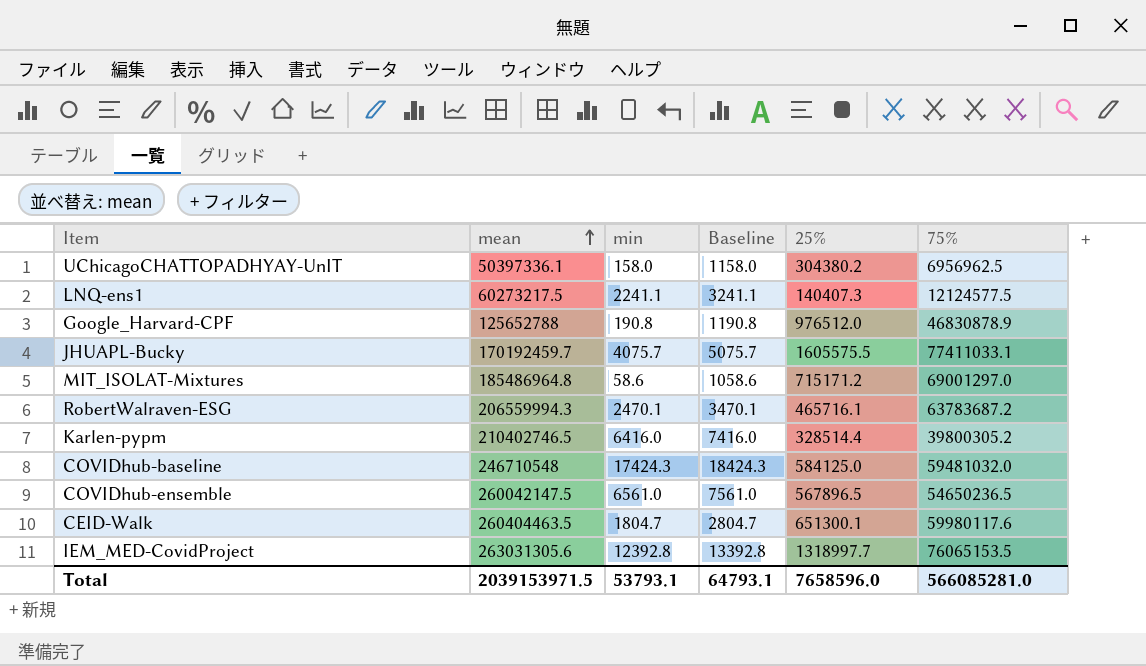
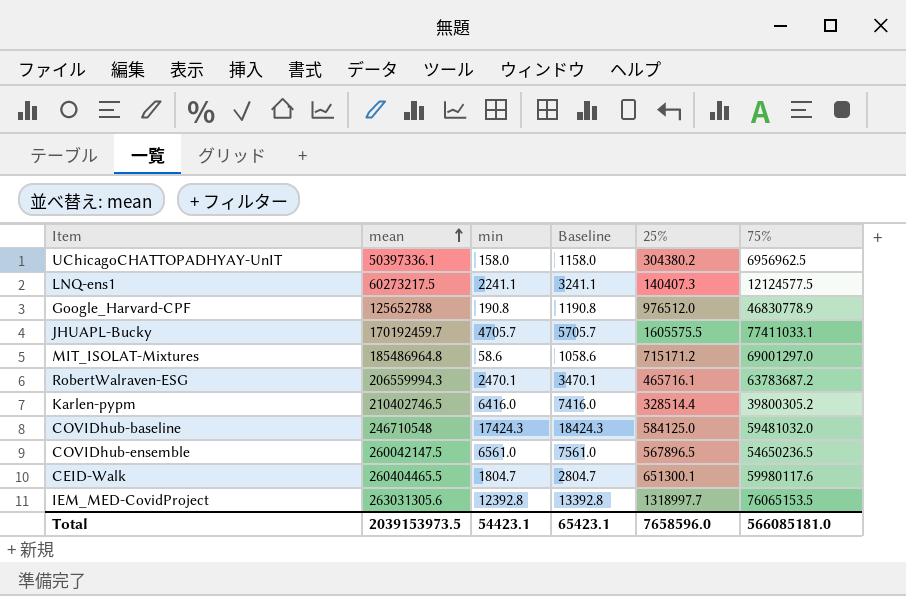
Google_Harvard-CPF | 75%: 46830878.9 -> 46830778.9
JHUAPL-Bucky | min: 4075.7 -> 4705.7
JHUAPL-Bucky | Baseline: 5075.7 -> 5705.7
CEID-Walk | mean: 260404463.5 -> 260404465.5
Total | mean: 2039153971.5 -> 2039153973.5
Total | min: 53793.1 -> 54423.1
Total | Baseline: 64793.1 -> 65423.1
Total | 75%: 566085281.0 -> 566085181.0

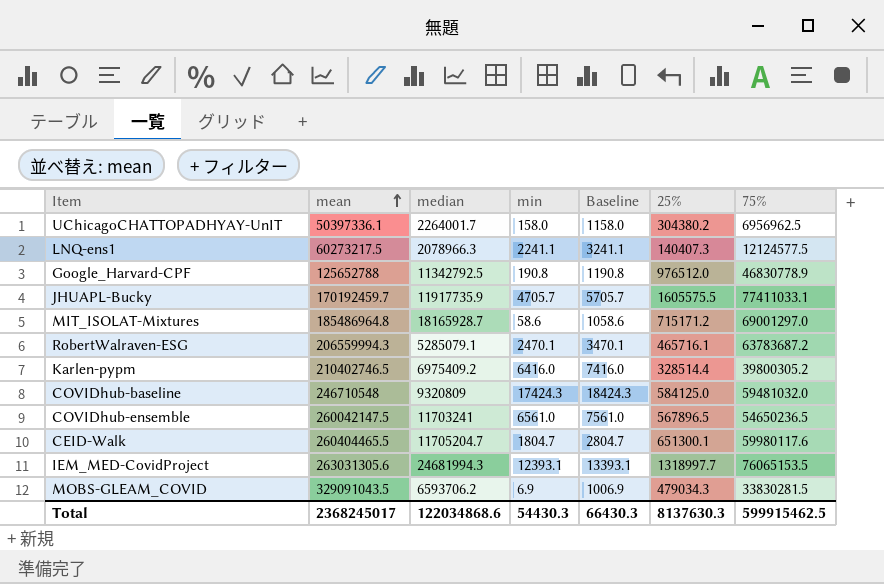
column median | position: none -> 3
IEM_MED-CovidProject | min: 12392.8 -> 12393.1
IEM_MED-CovidProject | Baseline: 13392.8 -> 13393.1
row MOBS-GLEAM_COVID: none -> 329091043.5 | 6593706.2 | 6.9 | 1006.9 | 479034.3 | 33830281.5
Total | mean: 2039153973.5 -> 2368245017
Total | min: 54423.1 -> 54430.3
Total | Baseline: 65423.1 -> 66430.3
Total | 25%: 7658596.0 -> 8137630.3
Total | 75%: 566085181.0 -> 599915462.5

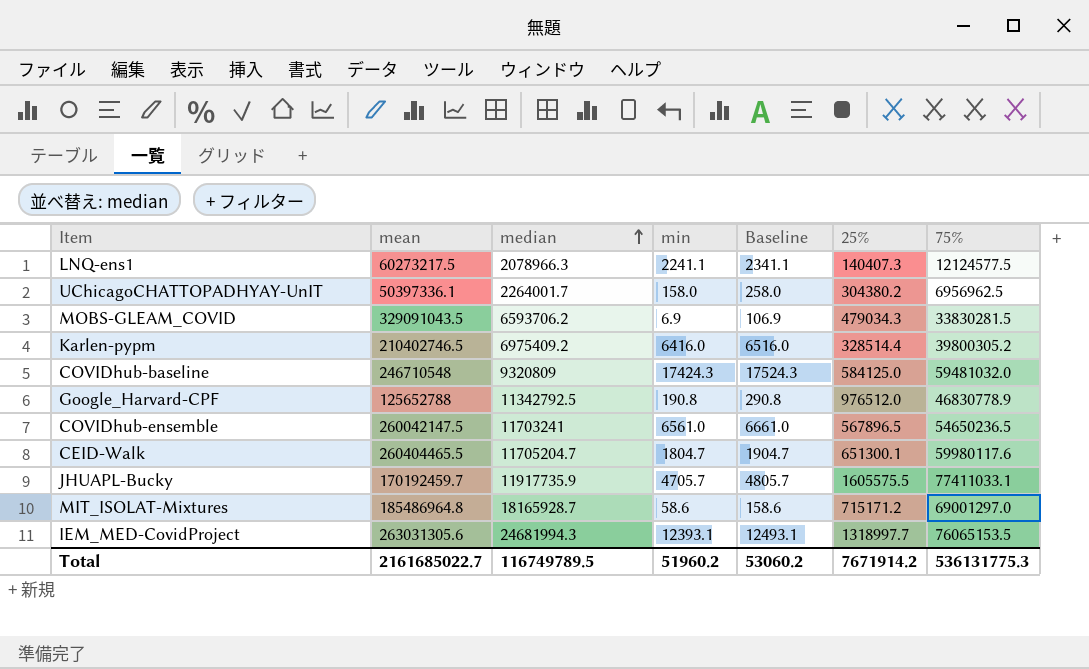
row order: mean ascending -> median ascending
column Baseline | formula: [min] + 1000 -> [min] + 100
row RobertWalraven-ESG: 206559994.3 | 5285079.1 | 2470.1 | 3470.1 | 465716.1 | 63783687.2 -> none
Total | mean: 2368245017 -> 2161685022.7
Total | median: 122034868.6 -> 116749789.5
Total | min: 54430.3 -> 51960.2
Total | Baseline: 66430.3 -> 53060.2
Total | 25%: 8137630.3 -> 7671914.2
Total | 75%: 599915462.5 -> 536131775.3

